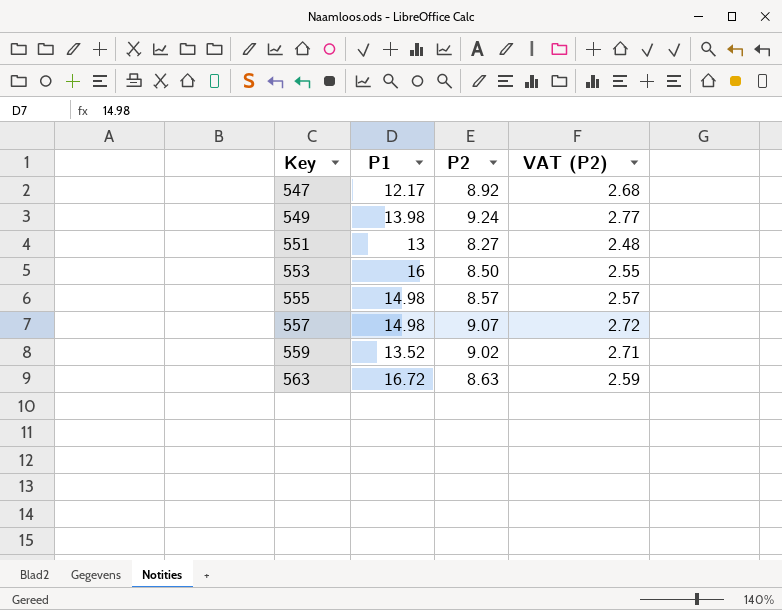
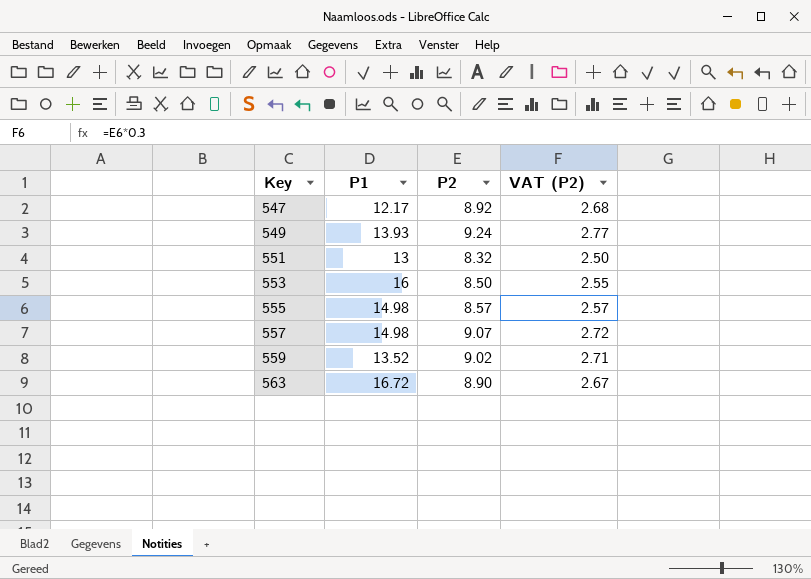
549 | P1: 13.98 -> 13.93
551 | P2: 8.27 -> 8.32
551 | VAT (P2): 2.48 -> 2.50
563 | P2: 8.63 -> 8.90
563 | VAT (P2): 2.59 -> 2.67

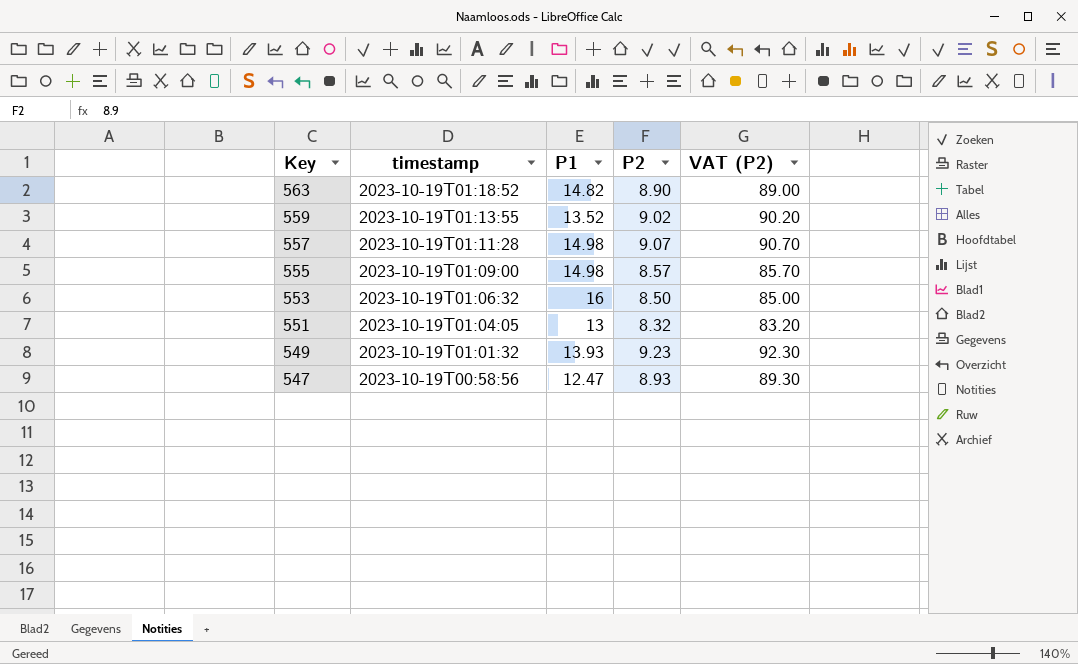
row order: Key ascending -> Key descending
column timestamp | position: none -> 2
column VAT (P2) | formula: [P2] * 0.3 -> [P2] * 10
563 | P1: 16.72 -> 14.82
549 | P2: 9.24 -> 9.23
547 | P1: 12.17 -> 12.47
547 | P2: 8.92 -> 8.93

